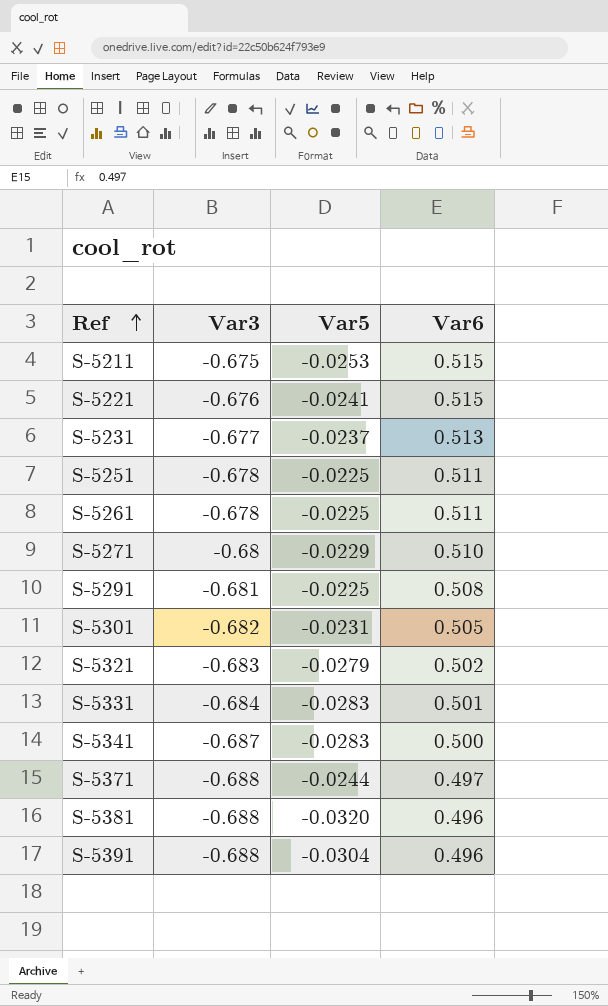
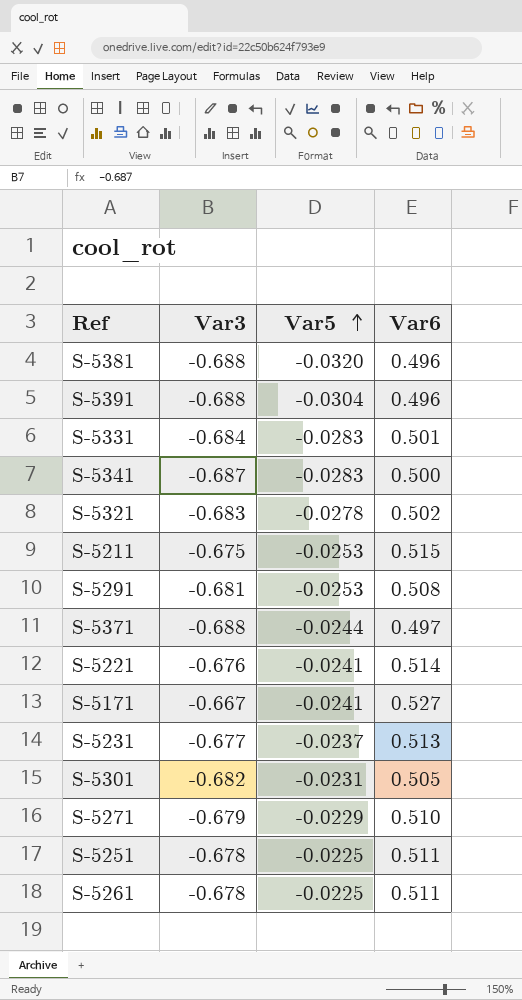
row order: Ref ascending -> Var5 ascending
S-5321 | Var5: -0.0279 -> -0.0278
S-5291 | Var5: -0.0225 -> -0.0253
S-5221 | Var6: 0.515 -> 0.514
row S-5171: none -> -0.667 | -0.0241 | 0.527
S-5271 | Var3: -0.68 -> -0.679

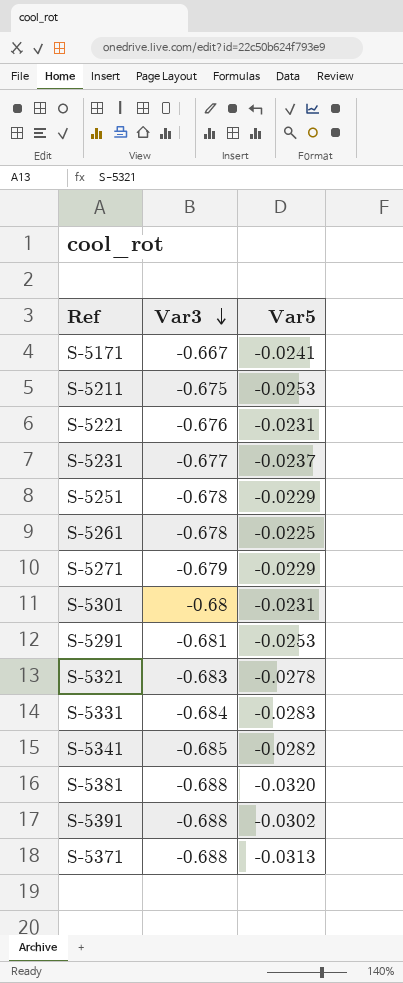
row order: Var5 ascending -> Var3 descending
column Var6 | position: 4 -> none
S-5221 | Var5: -0.0241 -> -0.0231
S-5251 | Var5: -0.0225 -> -0.0229
S-5301 | Var3: -0.682 -> -0.68
S-5341 | Var3: -0.687 -> -0.685
S-5341 | Var5: -0.0283 -> -0.0282
S-5391 | Var5: -0.0304 -> -0.0302
S-5371 | Var5: -0.0244 -> -0.0313

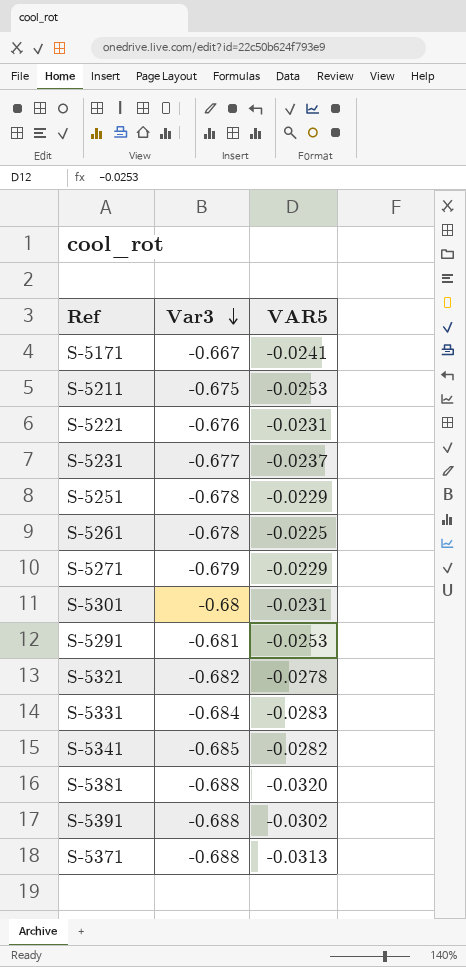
column name: Var5 -> VAR5
S-5321 | Var3: -0.683 -> -0.682

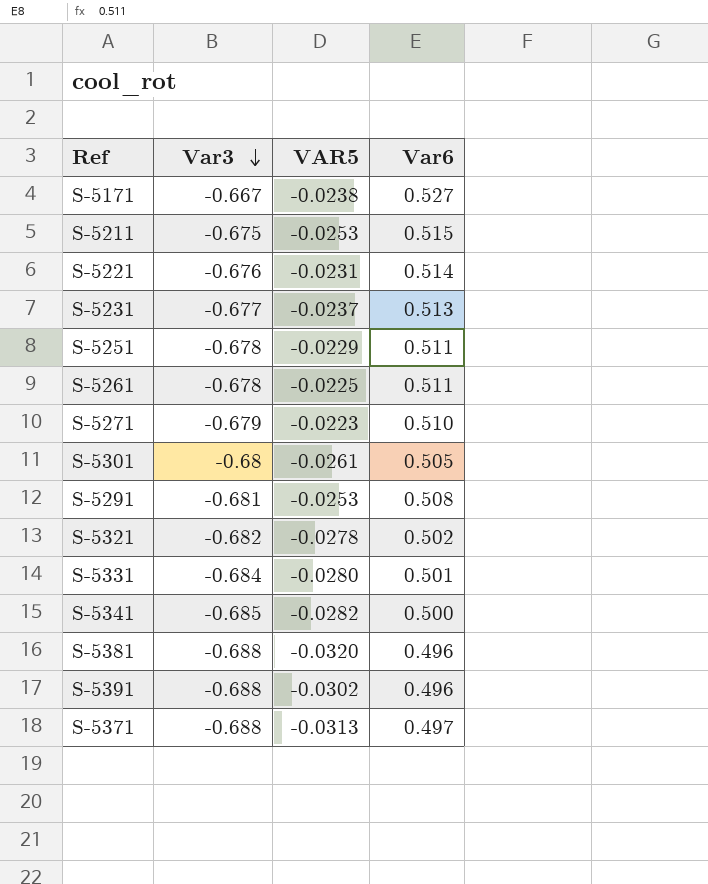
column Var6 | position: none -> 4
S-5171 | VAR5: -0.0241 -> -0.0238
S-5271 | VAR5: -0.0229 -> -0.0223
S-5301 | VAR5: -0.0231 -> -0.0261
S-5331 | VAR5: -0.0283 -> -0.0280

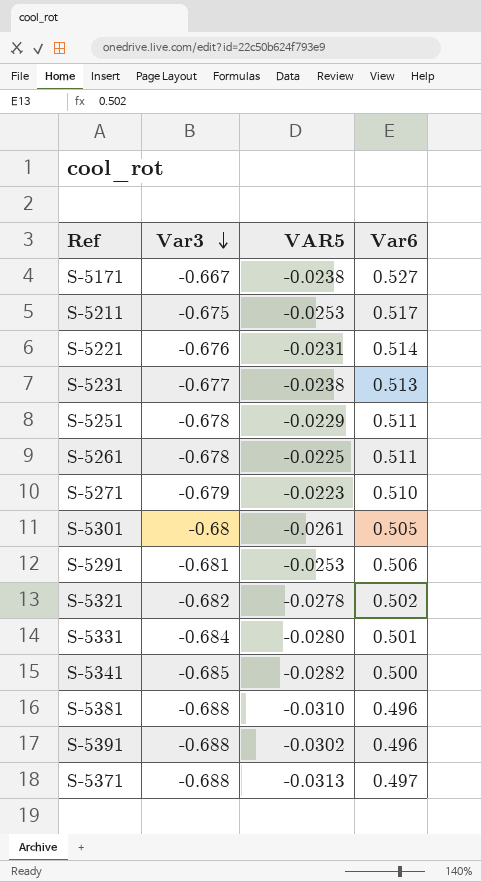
S-5211 | Var6: 0.515 -> 0.517
S-5231 | VAR5: -0.0237 -> -0.0238
S-5291 | Var6: 0.508 -> 0.506
S-5381 | VAR5: -0.0320 -> -0.0310

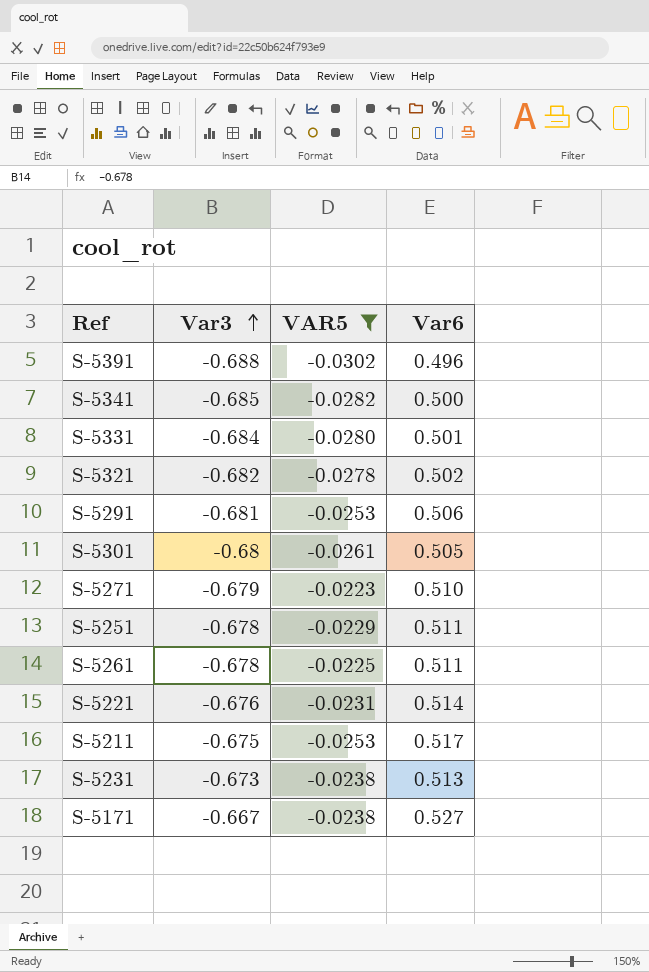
filter: none -> VAR5 >= -0.0302
row order: Var3 descending -> Var3 ascending
S-5231 | Var3: -0.677 -> -0.673

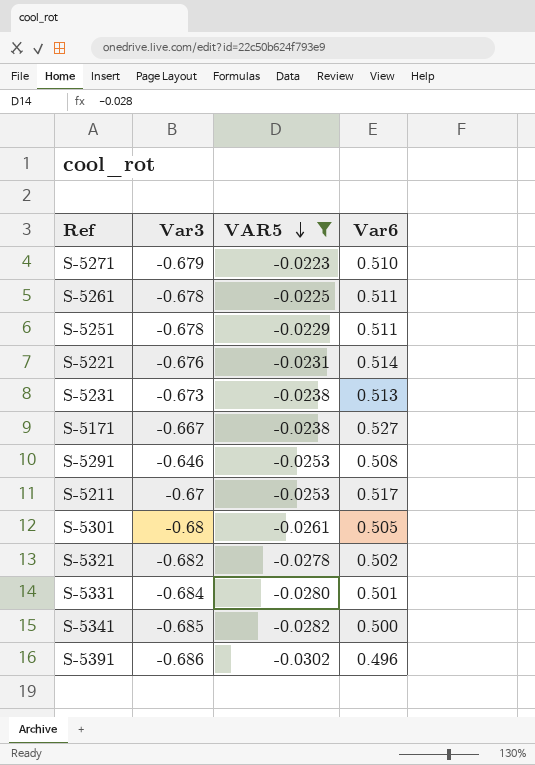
row order: Var3 ascending -> VAR5 descending
S-5291 | Var3: -0.681 -> -0.646
S-5291 | Var6: 0.506 -> 0.508
S-5211 | Var3: -0.675 -> -0.67
S-5391 | Var3: -0.688 -> -0.686

